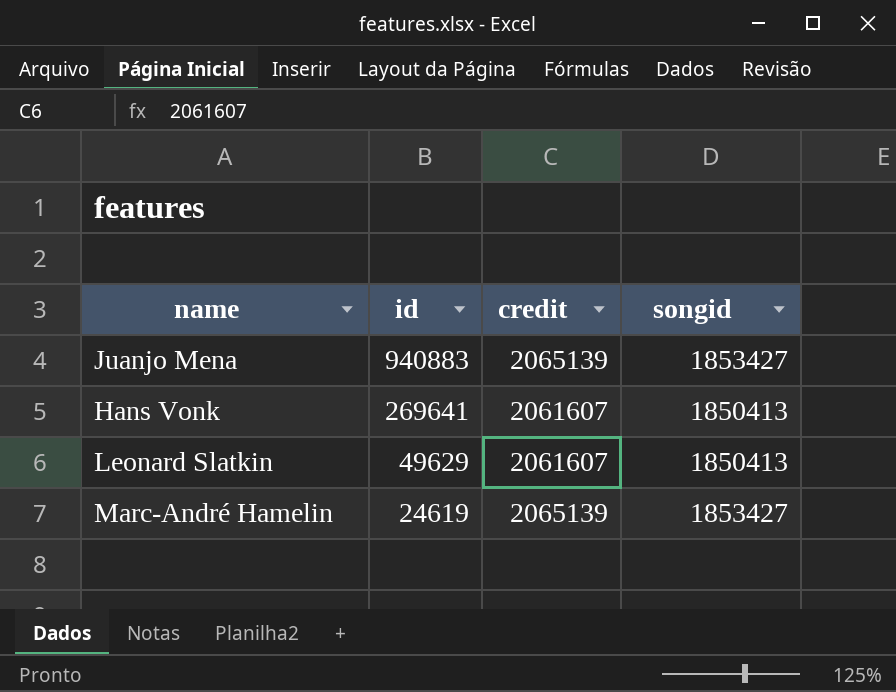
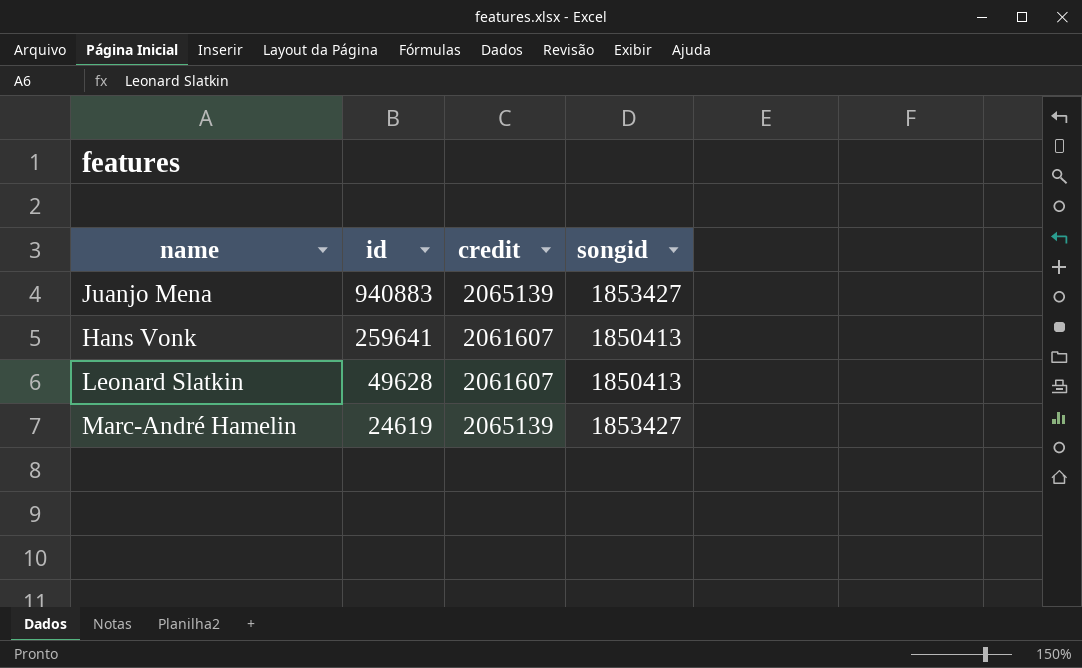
Hans Vonk | id: 269641 -> 259641
Leonard Slatkin | id: 49629 -> 49628

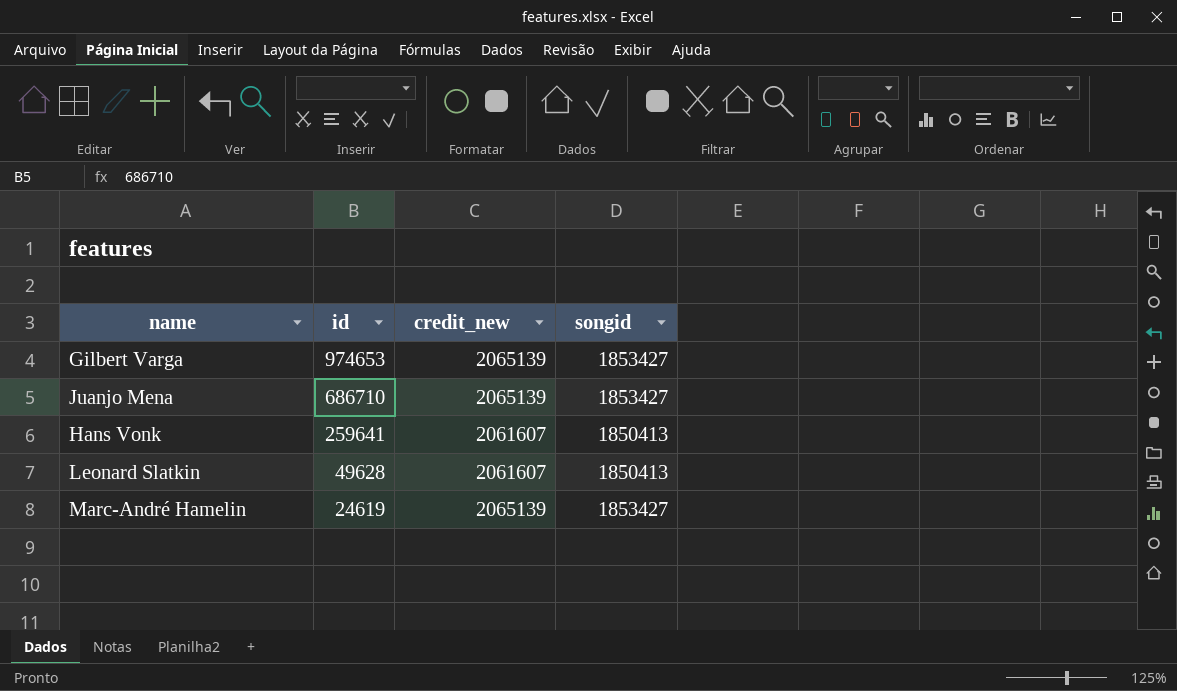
column name: credit -> credit_new
row Gilbert Varga: none -> 974653 | 2065139 | 1853427
Juanjo Mena | id: 940883 -> 686710

